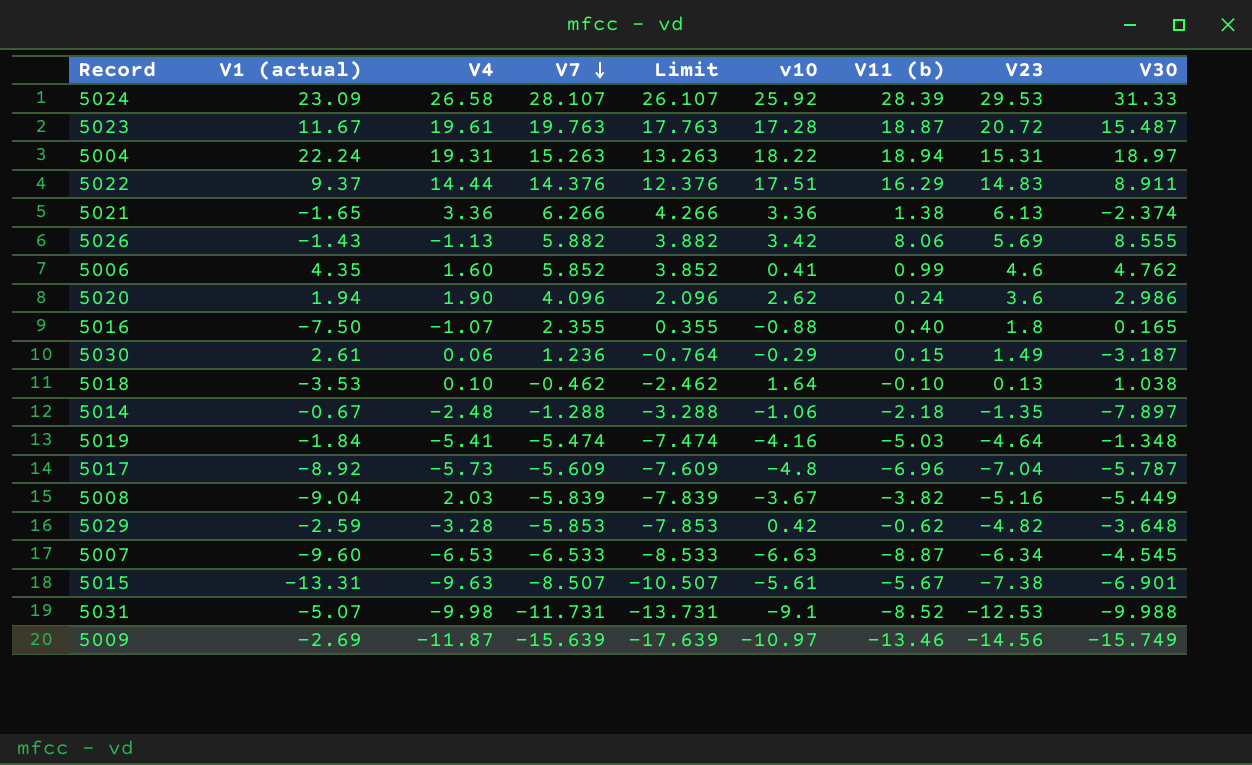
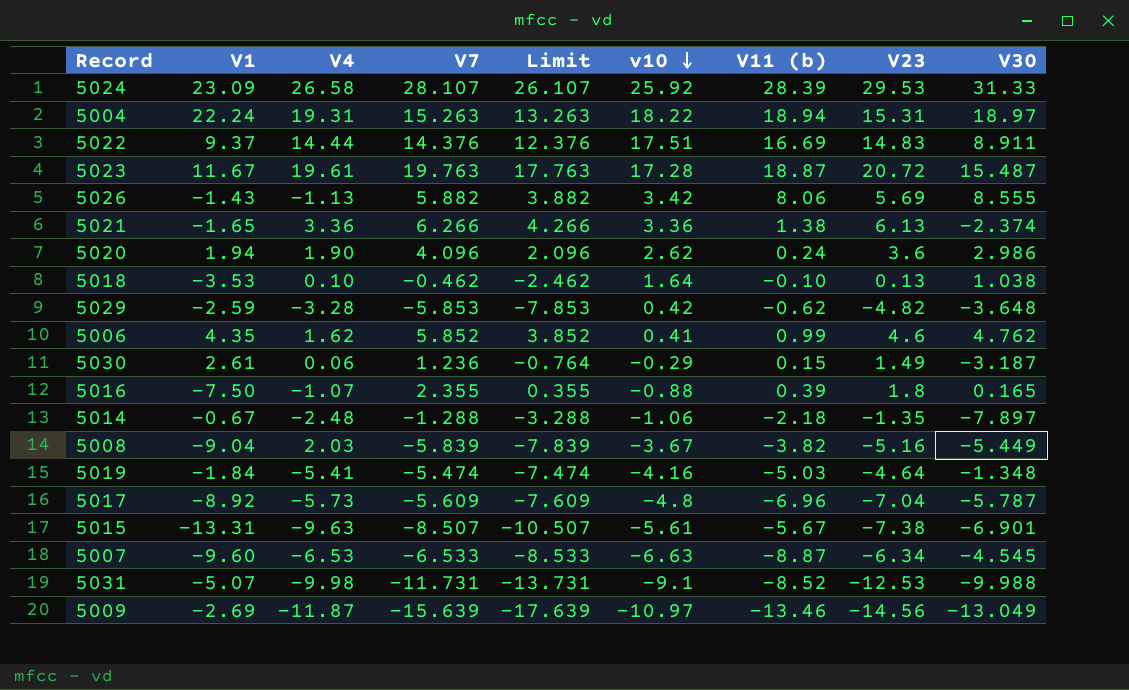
row order: V7 descending -> v10 descending
column name: V1 (actual) -> V1
5022 | V11 (b): 16.29 -> 16.69
5006 | V4: 1.60 -> 1.62
5016 | V11 (b): 0.40 -> 0.39
5009 | V30: -15.749 -> -13.049

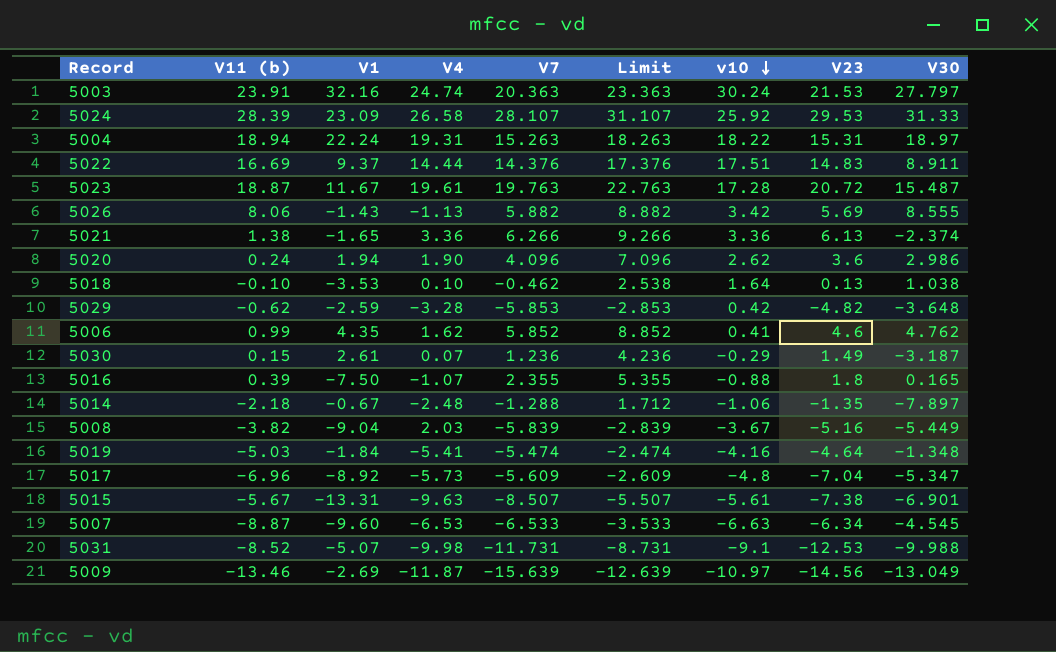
column V11 (b) | position: 7 -> 2
column Limit | formula: [V7] - 2 -> [V7] + 3
row 5003: none -> 23.91 | 32.16 | 24.74 | 20.363 | 23.363 | 30.24 | 21.53 | 27.797
5030 | V4: 0.06 -> 0.07
5017 | V30: -5.787 -> -5.347

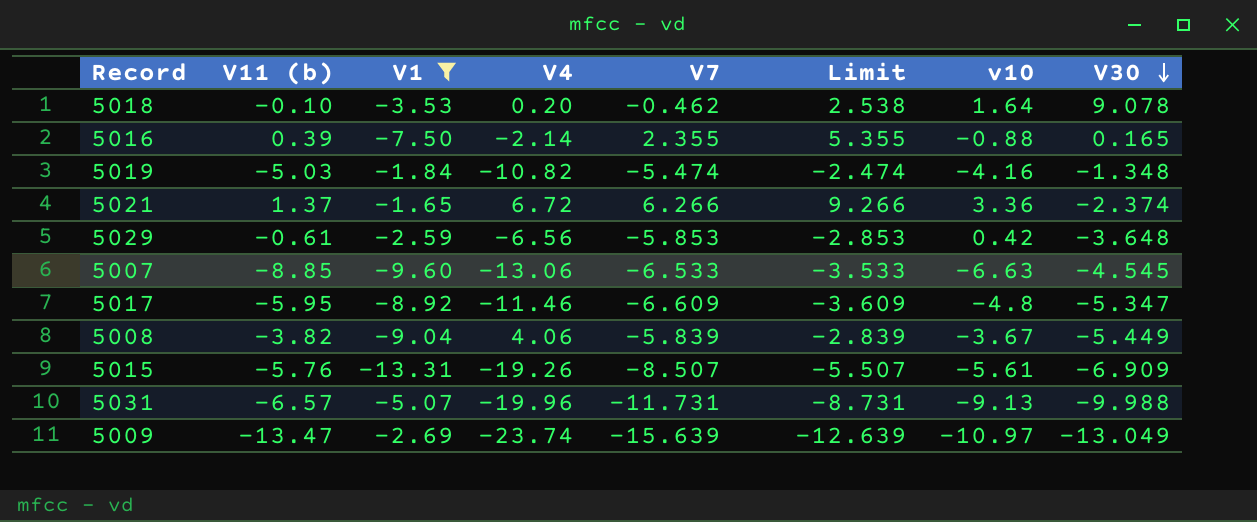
filter: none -> V1 <= -1.65
row order: v10 descending -> V30 descending
column V23 | position: 8 -> none
5018 | V4: 0.10 -> 0.20
5018 | V30: 1.038 -> 9.078
5016 | V4: -1.07 -> -2.14
5019 | V4: -5.41 -> -10.82
5021 | V11 (b): 1.38 -> 1.37
5021 | V4: 3.36 -> 6.72
5029 | V11 (b): -0.62 -> -0.61
5029 | V4: -3.28 -> -6.56
5007 | V11 (b): -8.87 -> -8.85
5007 | V4: -6.53 -> -13.06
5017 | V11 (b): -6.96 -> -5.95
5017 | V4: -5.73 -> -11.46
5017 | V7: -5.609 -> -6.609
5017 | Limit: -2.609 -> -3.609
5008 | V4: 2.03 -> 4.06
5015 | V11 (b): -5.67 -> -5.76
5015 | V4: -9.63 -> -19.26
5015 | V30: -6.901 -> -6.909
5031 | V11 (b): -8.52 -> -6.57
5031 | V4: -9.98 -> -19.96
5031 | v10: -9.1 -> -9.13
5009 | V11 (b): -13.46 -> -13.47
5009 | V4: -11.87 -> -23.74

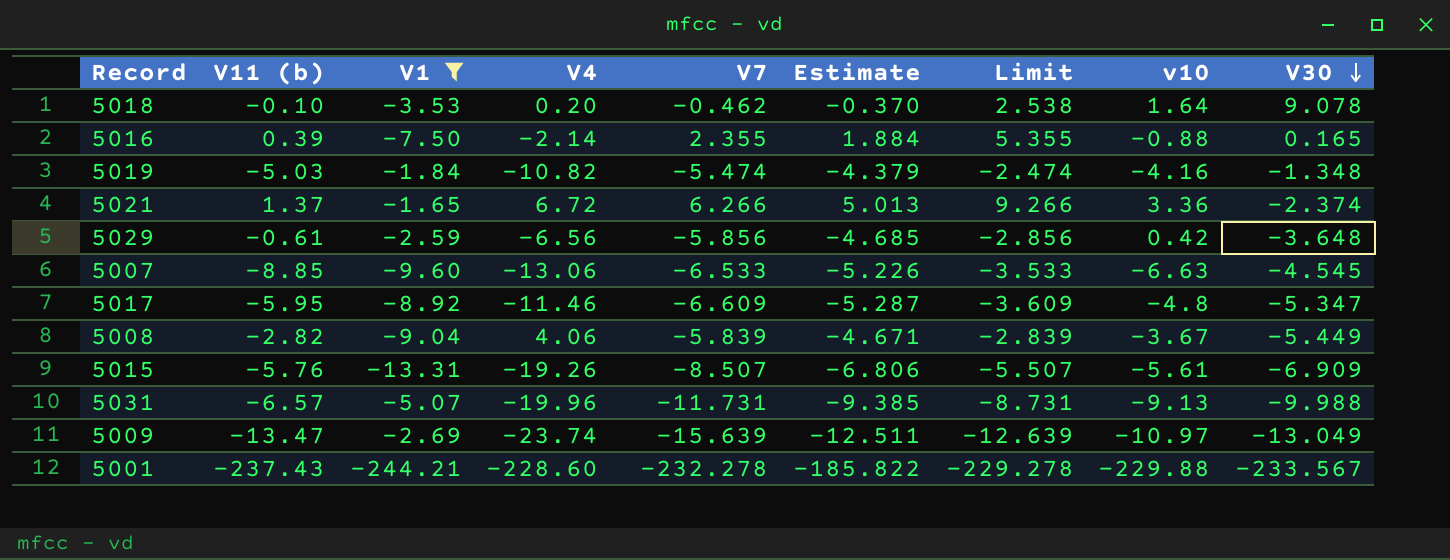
column Estimate | formula: none -> [V7] * 0.8
5029 | V7: -5.853 -> -5.856
5029 | Limit: -2.853 -> -2.856
5008 | V11 (b): -3.82 -> -2.82
row 5001: none -> -237.43 | -244.21 | -228.60 | -232.278 | -185.822 | -229.278 | -229.88 | -233.567

